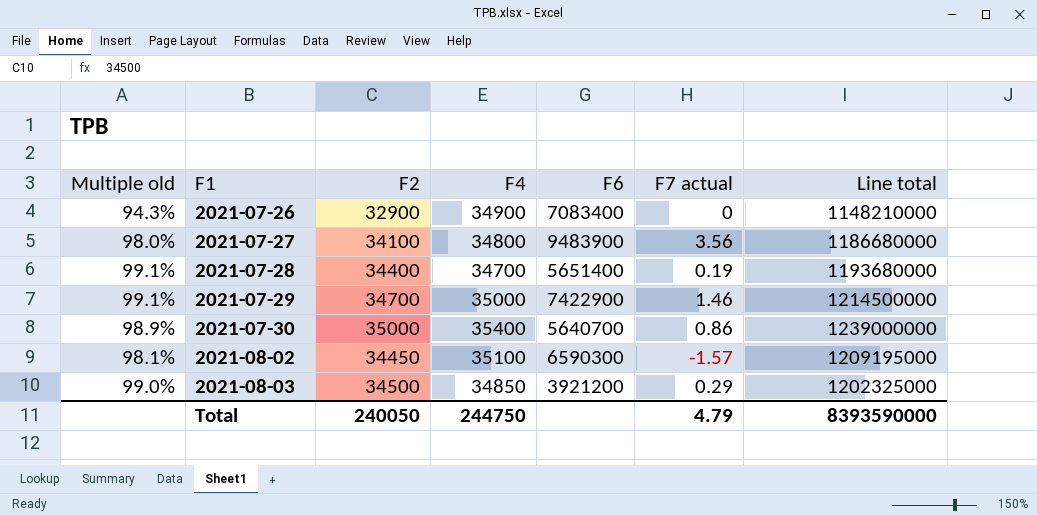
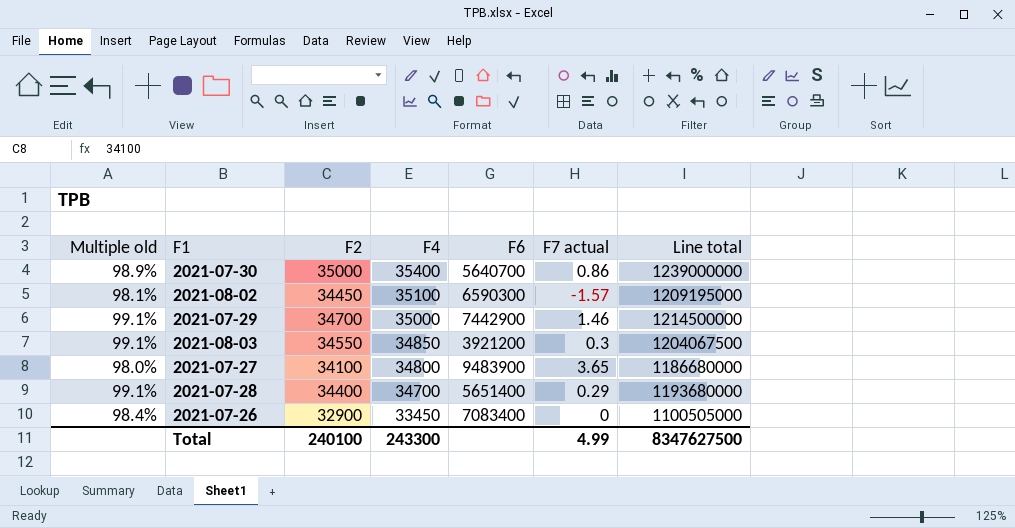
row order: F1 ascending -> F4 descending
2021-07-29 | F6: 7422900 -> 7442900
2021-08-03 | Multiple old: 99.0% -> 99.1%
2021-08-03 | F2: 34500 -> 34550
2021-08-03 | F7 actual: 0.29 -> 0.3
2021-08-03 | Line total: 1202325000 -> 1204067500
2021-07-27 | F7 actual: 3.56 -> 3.65
2021-07-28 | F7 actual: 0.19 -> 0.29
2021-07-26 | Multiple old: 94.3% -> 98.4%
2021-07-26 | F4: 34900 -> 33450
2021-07-26 | Line total: 1148210000 -> 1100505000
Total | F2: 240050 -> 240100
Total | F4: 244750 -> 243300
Total | F7 actual: 4.79 -> 4.99
Total | Line total: 8393590000 -> 8347627500

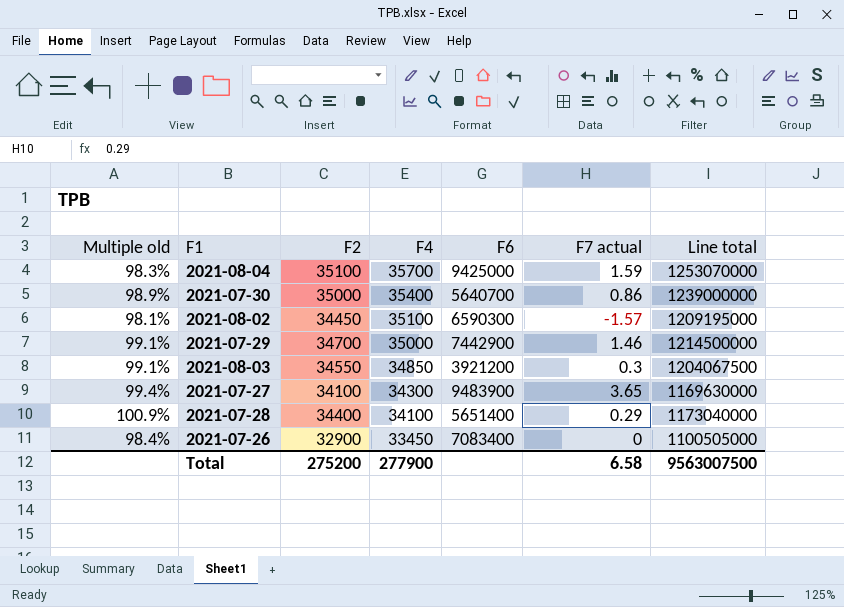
row 2021-08-04: none -> 98.3% | 35100 | 35700 | 9425000 | 1.59 | 1253070000
2021-07-27 | Multiple old: 98.0% -> 99.4%
2021-07-27 | F4: 34800 -> 34300
2021-07-27 | Line total: 1186680000 -> 1169630000
2021-07-28 | Multiple old: 99.1% -> 100.9%
2021-07-28 | F4: 34700 -> 34100
2021-07-28 | Line total: 1193680000 -> 1173040000
Total | F2: 240100 -> 275200
Total | F4: 243300 -> 277900
Total | F7 actual: 4.99 -> 6.58
Total | Line total: 8347627500 -> 9563007500

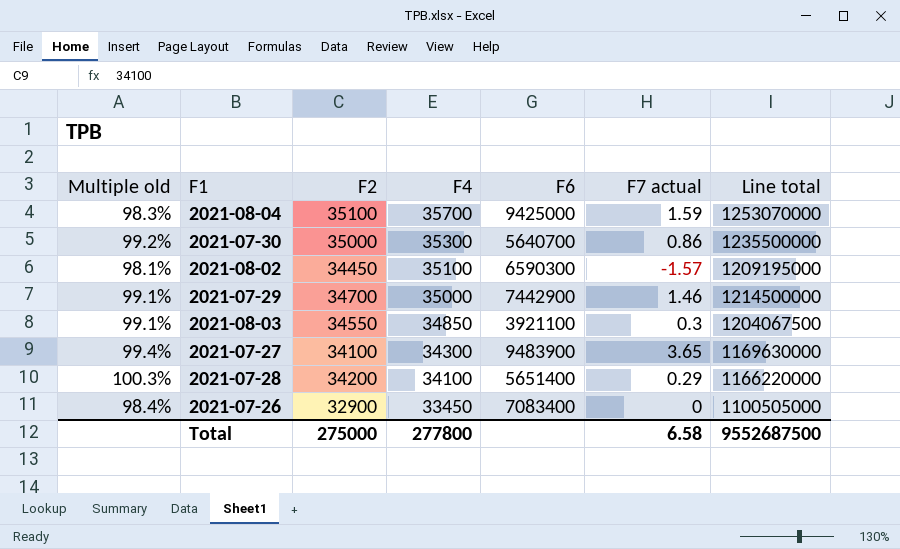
2021-07-30 | Multiple old: 98.9% -> 99.2%
2021-07-30 | F4: 35400 -> 35300
2021-07-30 | Line total: 1239000000 -> 1235500000
2021-08-03 | F6: 3921200 -> 3921100
2021-07-28 | Multiple old: 100.9% -> 100.3%
2021-07-28 | F2: 34400 -> 34200
2021-07-28 | Line total: 1173040000 -> 1166220000
Total | F2: 275200 -> 275000
Total | F4: 277900 -> 277800
Total | Line total: 9563007500 -> 9552687500

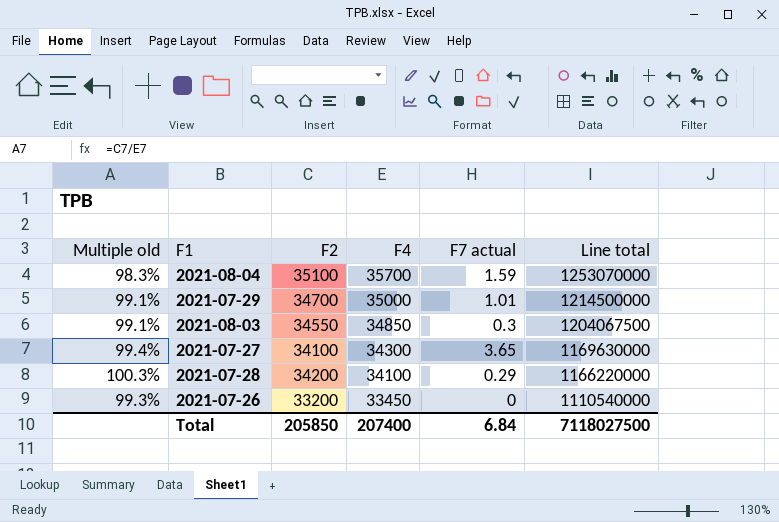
column F6 | position: 5 -> none
row 2021-07-30: 99.2% | 35000 | 35300 | 5640700 | 0.86 | 1235500000 -> none
row 2021-08-02: 98.1% | 34450 | 35100 | 6590300 | -1.57 | 1209195000 -> none
2021-07-29 | F7 actual: 1.46 -> 1.01
2021-07-26 | Multiple old: 98.4% -> 99.3%
2021-07-26 | F2: 32900 -> 33200
2021-07-26 | Line total: 1100505000 -> 1110540000
Total | F2: 275000 -> 205850
Total | F4: 277800 -> 207400
Total | F7 actual: 6.58 -> 6.84
Total | Line total: 9552687500 -> 7118027500

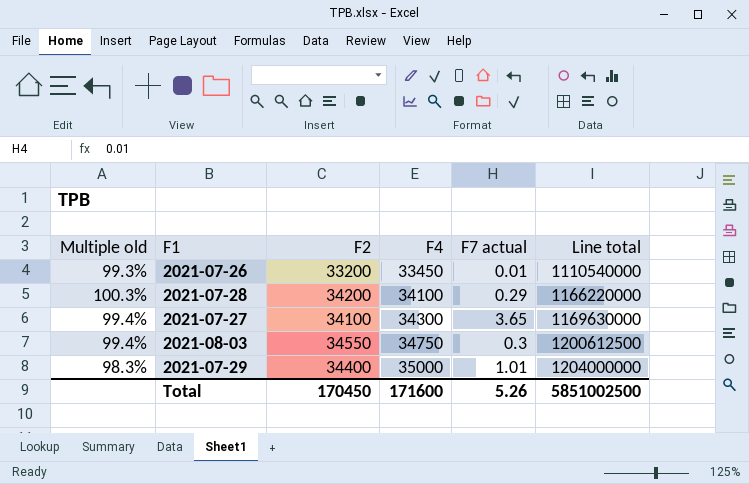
row order: F4 descending -> F4 ascending
row 2021-08-04: 98.3% | 35100 | 35700 | 1.59 | 1253070000 -> none
2021-07-26 | F7 actual: 0 -> 0.01
2021-08-03 | Multiple old: 99.1% -> 99.4%
2021-08-03 | F4: 34850 -> 34750
2021-08-03 | Line total: 1204067500 -> 1200612500
2021-07-29 | Multiple old: 99.1% -> 98.3%
2021-07-29 | F2: 34700 -> 34400
2021-07-29 | Line total: 1214500000 -> 1204000000
Total | F2: 205850 -> 170450
Total | F4: 207400 -> 171600
Total | F7 actual: 6.84 -> 5.26
Total | Line total: 7118027500 -> 5851002500

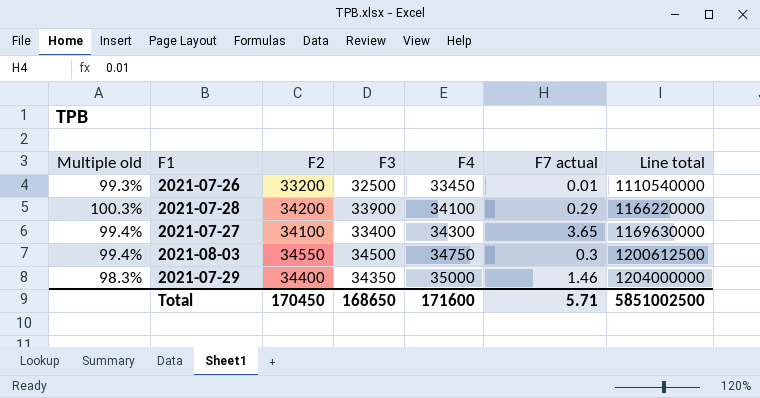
column F3 | position: none -> 4
2021-07-29 | F7 actual: 1.01 -> 1.46
Total | F7 actual: 5.26 -> 5.71

